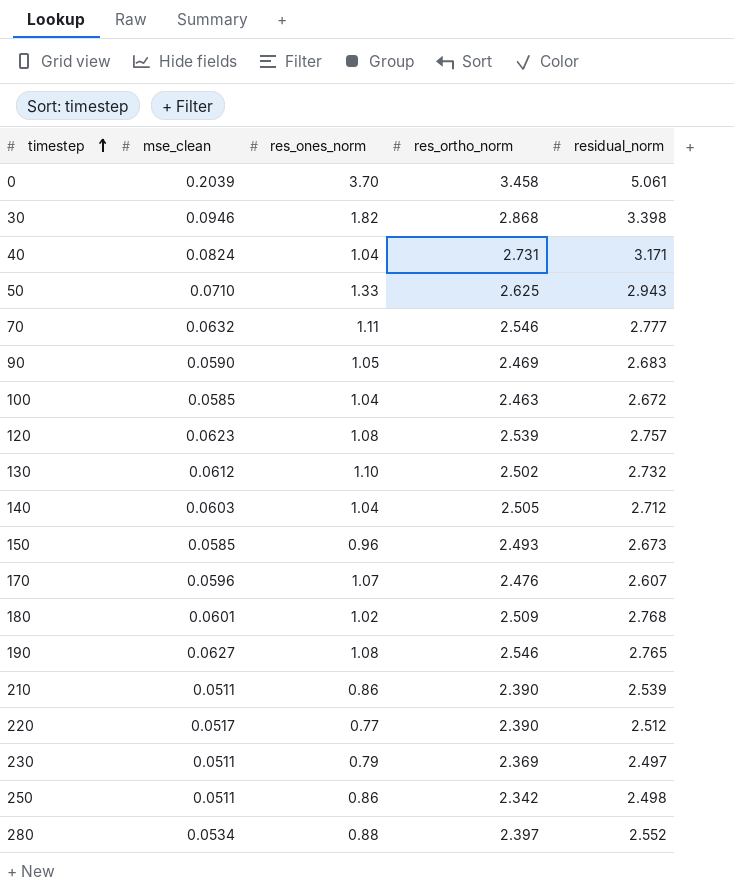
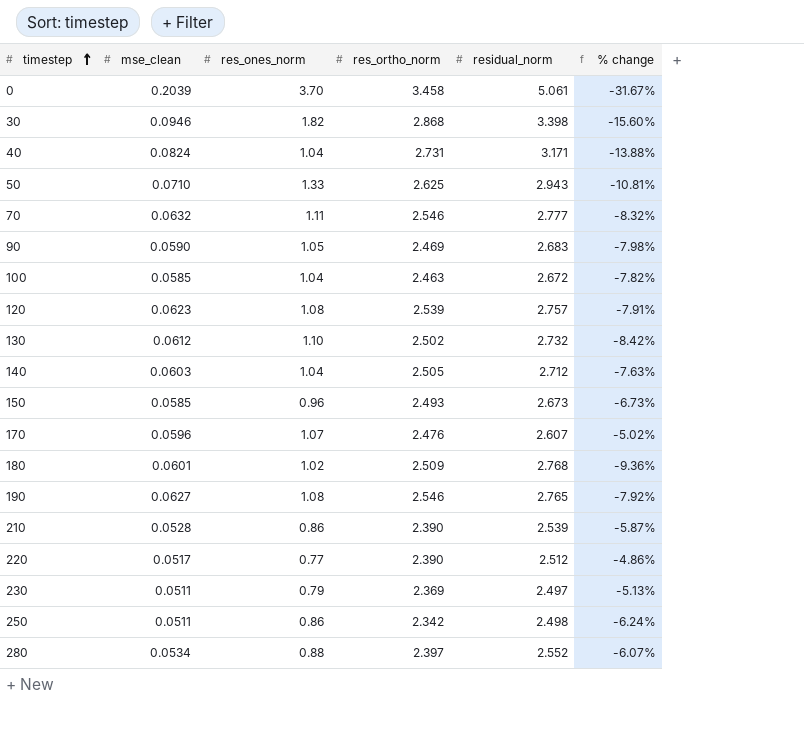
column % change | formula: none -> ([res_ortho_norm] - [residual_norm]) / [residual_norm]
210 | mse_clean: 0.0511 -> 0.0528

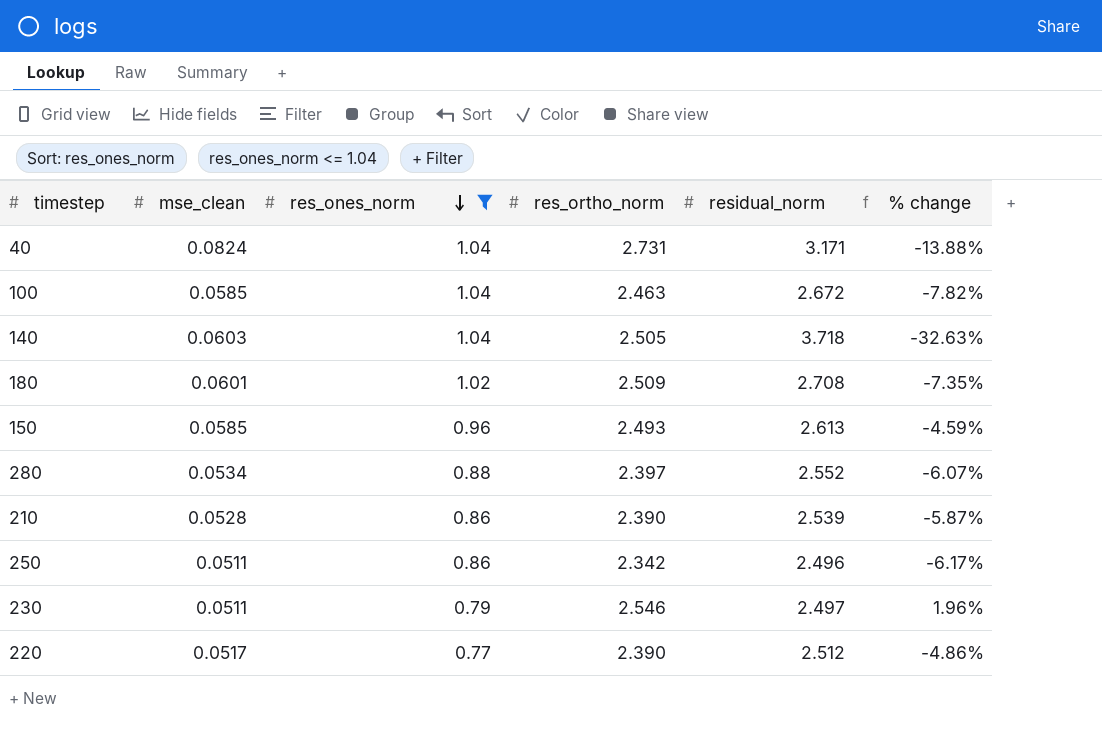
filter: none -> res_ones_norm <= 1.04
row order: timestep ascending -> res_ones_norm descending
140 | residual_norm: 2.712 -> 3.718
140 | % change: -7.63% -> -32.63%
180 | residual_norm: 2.768 -> 2.708
180 | % change: -9.36% -> -7.35%
150 | residual_norm: 2.673 -> 2.613
150 | % change: -6.73% -> -4.59%
250 | residual_norm: 2.498 -> 2.496
250 | % change: -6.24% -> -6.17%
230 | res_ortho_norm: 2.369 -> 2.546
230 | % change: -5.13% -> 1.96%

